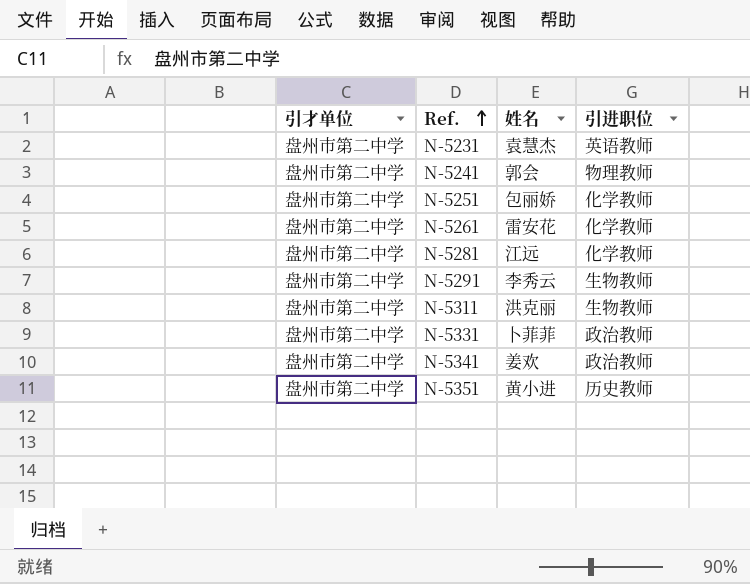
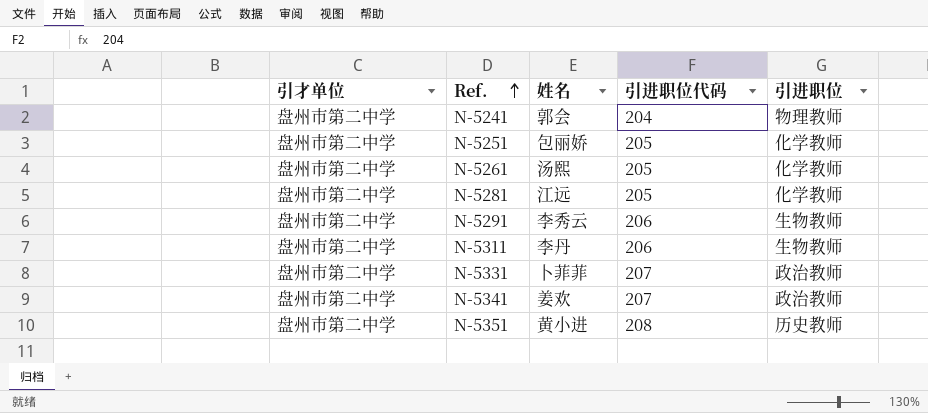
column 引进职位代码 | position: none -> 4
row N-5231: 盘州市第二中学 | 袁慧杰 | 英语教师 -> none
N-5261 | 姓名: 雷安花 -> 汤熙
N-5311 | 姓名: 洪克丽 -> 李丹

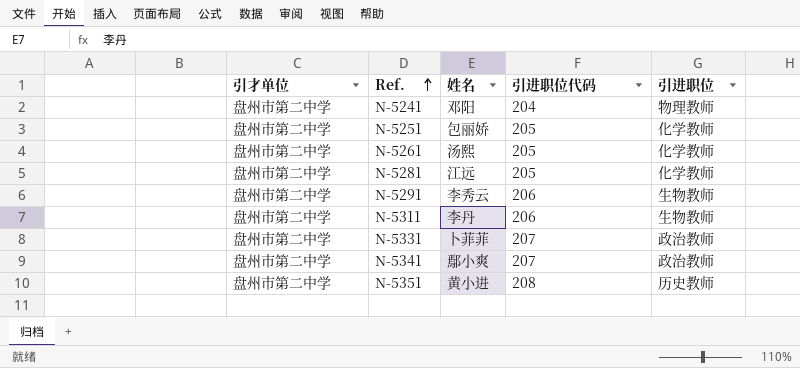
N-5241 | 姓名: 郭会 -> 邓阳
N-5341 | 姓名: 姜欢 -> 鄢小爽

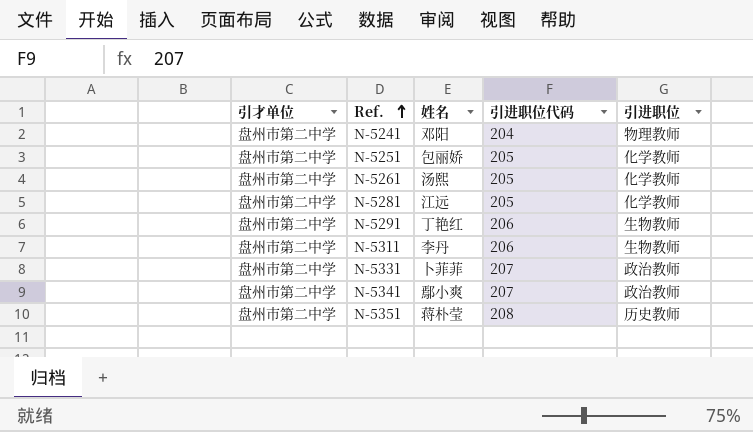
N-5291 | 姓名: 李秀云 -> 丁艳红
N-5351 | 姓名: 黄小进 -> 蒋朴莹

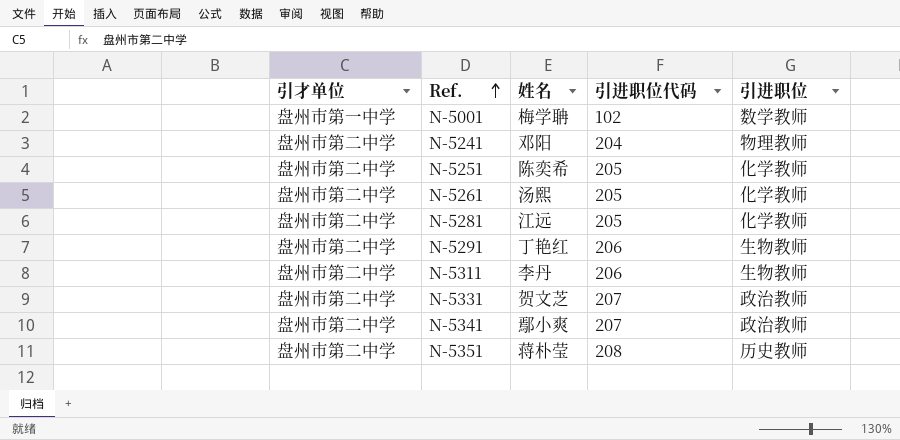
row N-5001: none -> 盘州市第一中学 | 梅学聃 | 102 | 数学教师
N-5251 | 姓名: 包丽娇 -> 陈奕希
N-5331 | 姓名: 卜菲菲 -> 贺文芝

